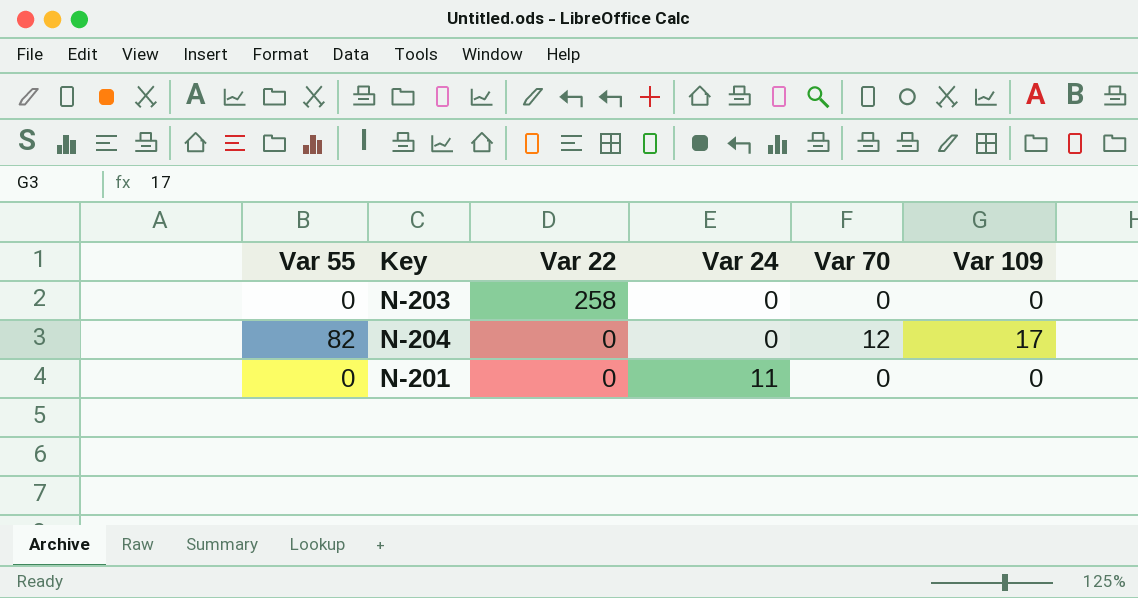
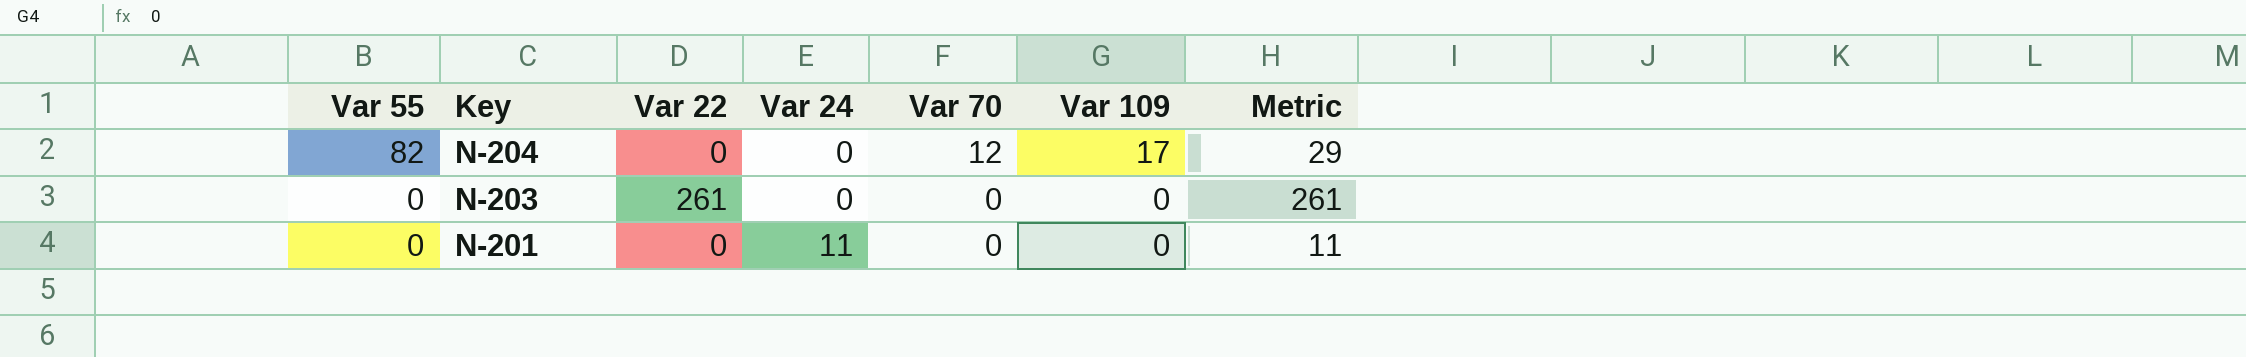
row order: Var 22 descending -> Var 55 descending
column Metric | formula: none -> [Var 22] + [Var 24] + [Var 70] + [Var 109]
N-203 | Var 22: 258 -> 261

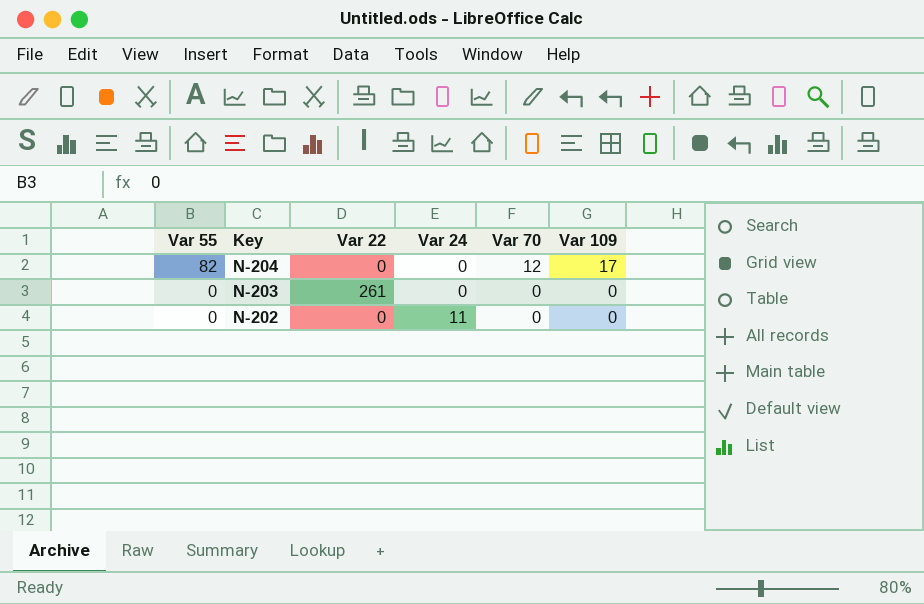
column Metric | formula: [Var 22] + [Var 24] + [Var 70] + [Var 109] -> none
row N-201: 0 | 0 | 11 | 0 | 0 | 11 -> none
row N-202: none -> 0 | 0 | 11 | 0 | 0

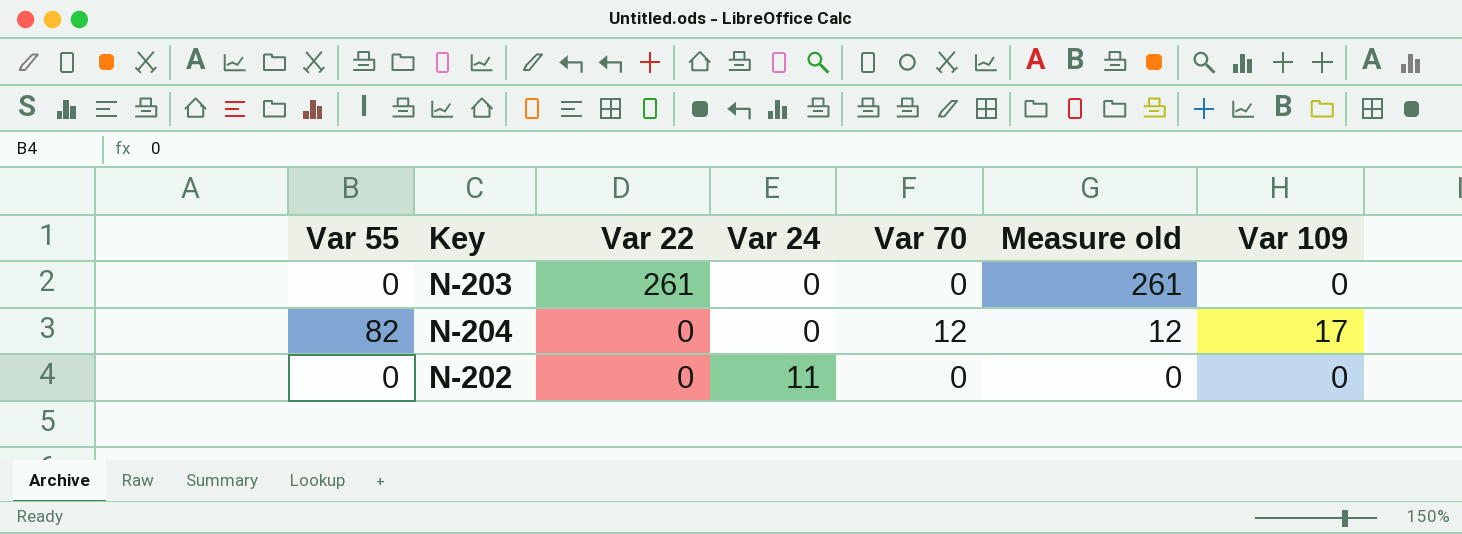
row order: Var 55 descending -> Var 22 descending
column Measure old | formula: none -> [Var 22] + [Var 70]

